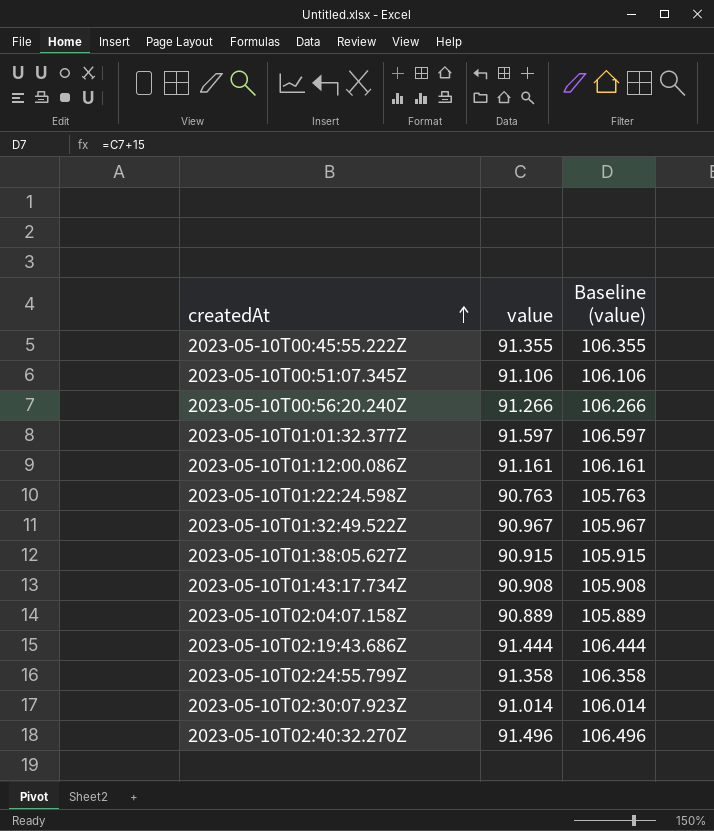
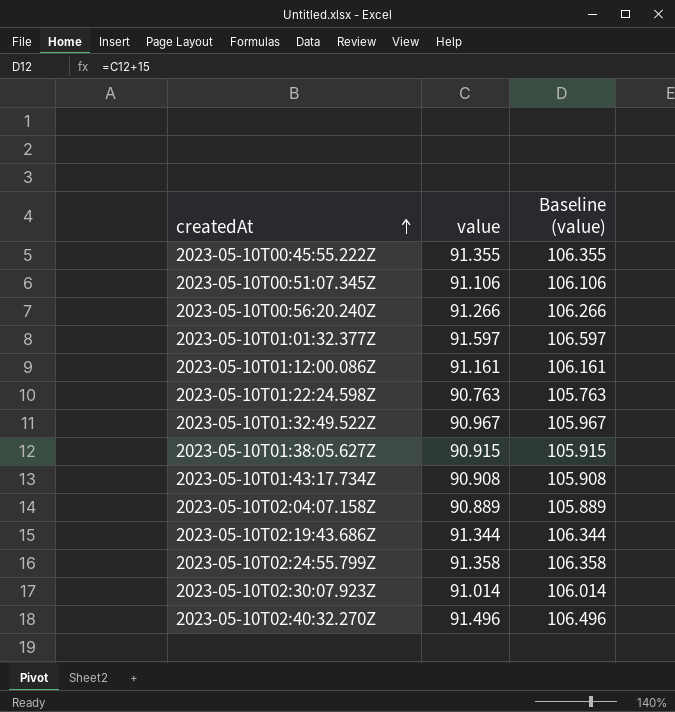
2023-05-10T02:19:43.686Z | value: 91.444 -> 91.344
2023-05-10T02:19:43.686Z | Baseline (value): 106.444 -> 106.344

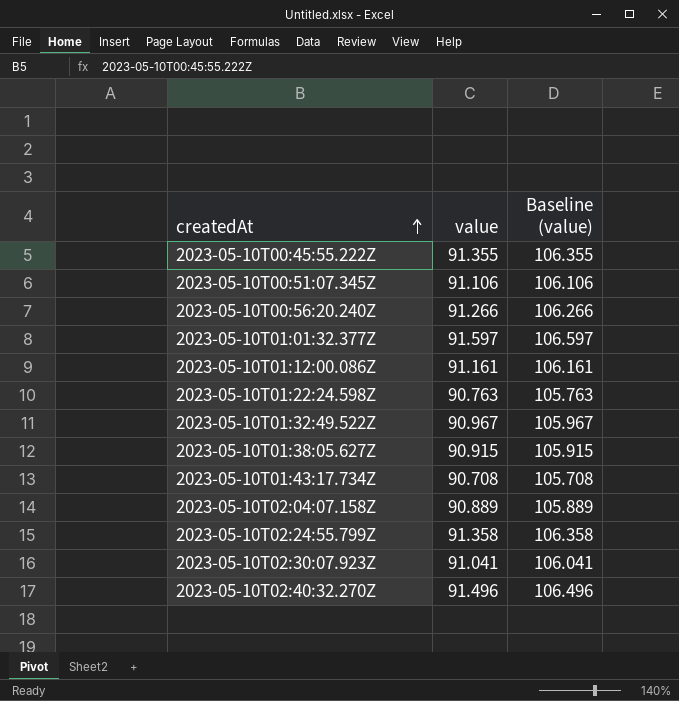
row 2023-05-10T02:19:43.686Z: 91.344 | 106.344 -> none
2023-05-10T01:43:17.734Z | value: 90.908 -> 90.708
2023-05-10T01:43:17.734Z | Baseline (value): 105.908 -> 105.708
2023-05-10T02:30:07.923Z | value: 91.014 -> 91.041
2023-05-10T02:30:07.923Z | Baseline (value): 106.014 -> 106.041

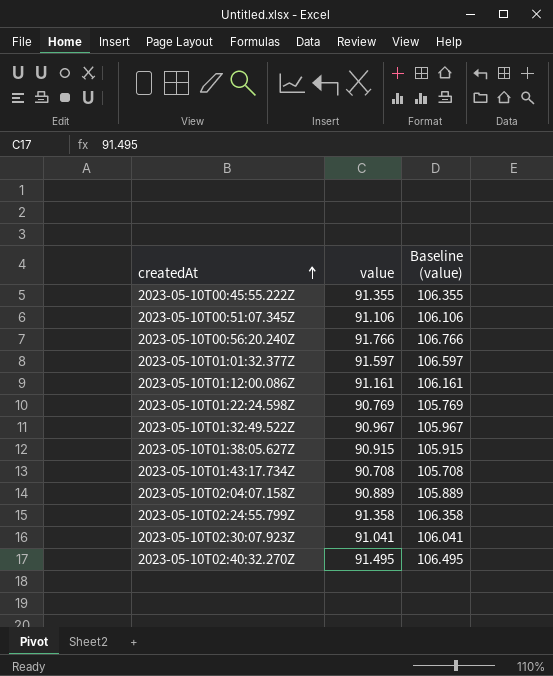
2023-05-10T00:56:20.240Z | value: 91.266 -> 91.766
2023-05-10T00:56:20.240Z | Baseline (value): 106.266 -> 106.766
2023-05-10T01:22:24.598Z | value: 90.763 -> 90.769
2023-05-10T01:22:24.598Z | Baseline (value): 105.763 -> 105.769
2023-05-10T02:40:32.270Z | value: 91.496 -> 91.495
2023-05-10T02:40:32.270Z | Baseline (value): 106.496 -> 106.495

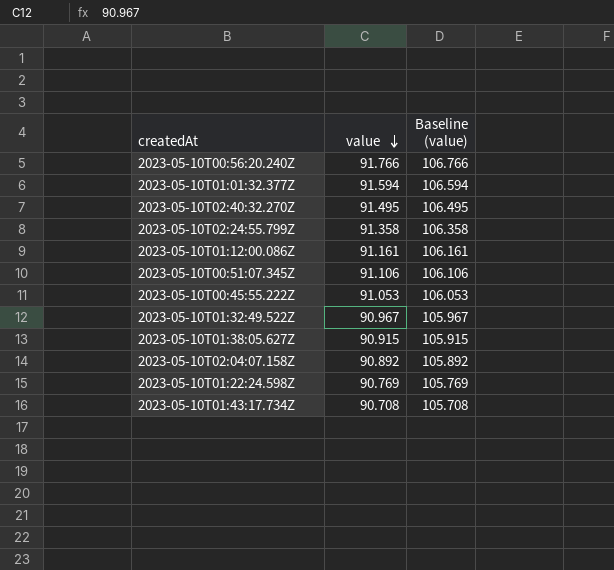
row order: createdAt ascending -> value descending
row 2023-05-10T02:30:07.923Z: 91.041 | 106.041 -> none
2023-05-10T01:01:32.377Z | value: 91.597 -> 91.594
2023-05-10T01:01:32.377Z | Baseline (value): 106.597 -> 106.594
2023-05-10T00:45:55.222Z | value: 91.355 -> 91.053
2023-05-10T00:45:55.222Z | Baseline (value): 106.355 -> 106.053
2023-05-10T02:04:07.158Z | value: 90.889 -> 90.892
2023-05-10T02:04:07.158Z | Baseline (value): 105.889 -> 105.892

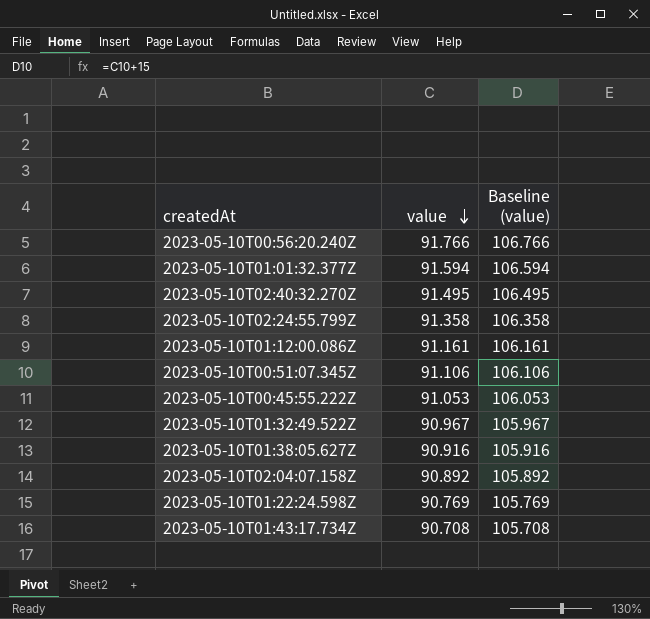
2023-05-10T01:38:05.627Z | value: 90.915 -> 90.916
2023-05-10T01:38:05.627Z | Baseline (value): 105.915 -> 105.916

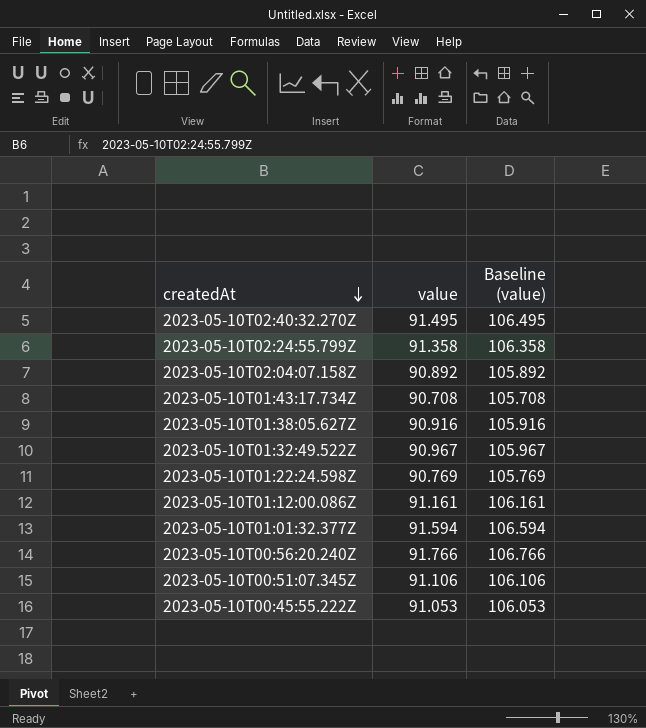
row order: value descending -> createdAt descending

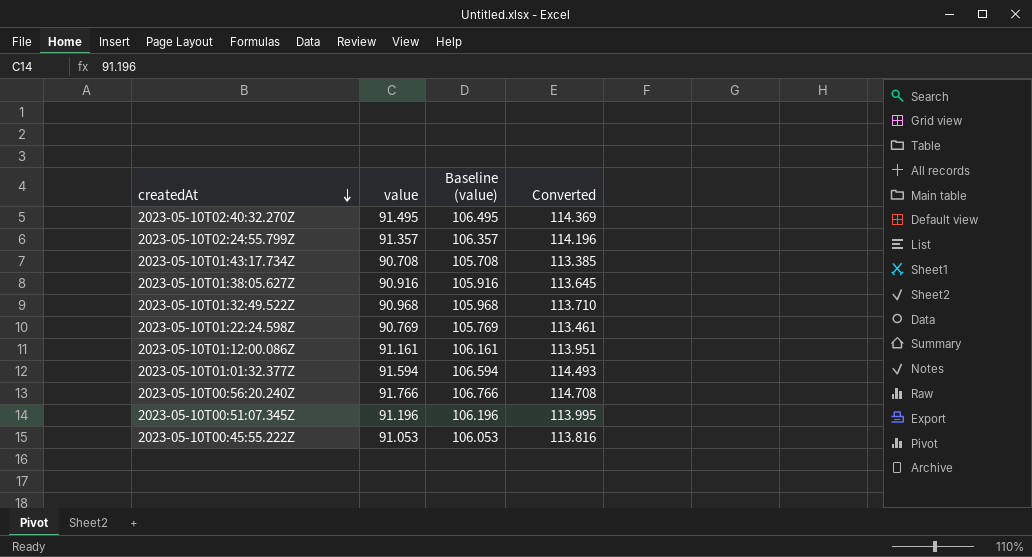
column Converted | formula: none -> [value] * 1.25
row 2023-05-10T02:04:07.158Z: 90.892 | 105.892 -> none
2023-05-10T02:24:55.799Z | value: 91.358 -> 91.357
2023-05-10T02:24:55.799Z | Baseline (value): 106.358 -> 106.357
2023-05-10T01:32:49.522Z | value: 90.967 -> 90.968
2023-05-10T01:32:49.522Z | Baseline (value): 105.967 -> 105.968
2023-05-10T00:51:07.345Z | value: 91.106 -> 91.196
2023-05-10T00:51:07.345Z | Baseline (value): 106.106 -> 106.196

